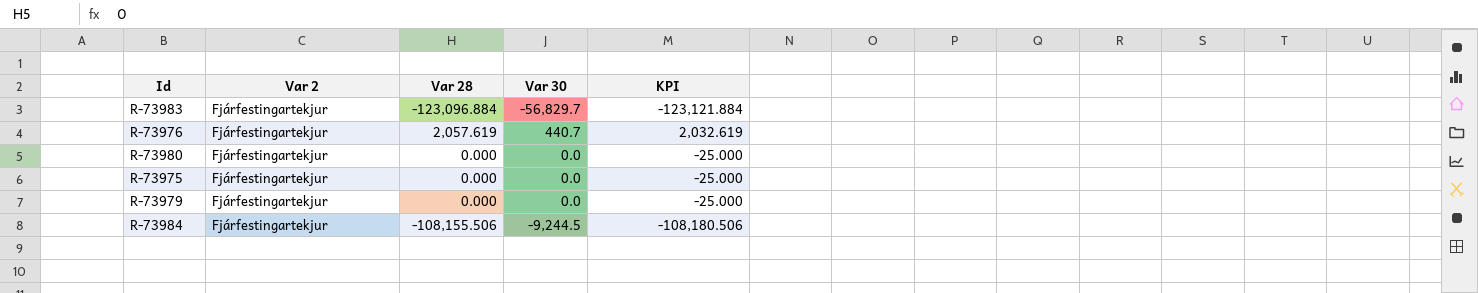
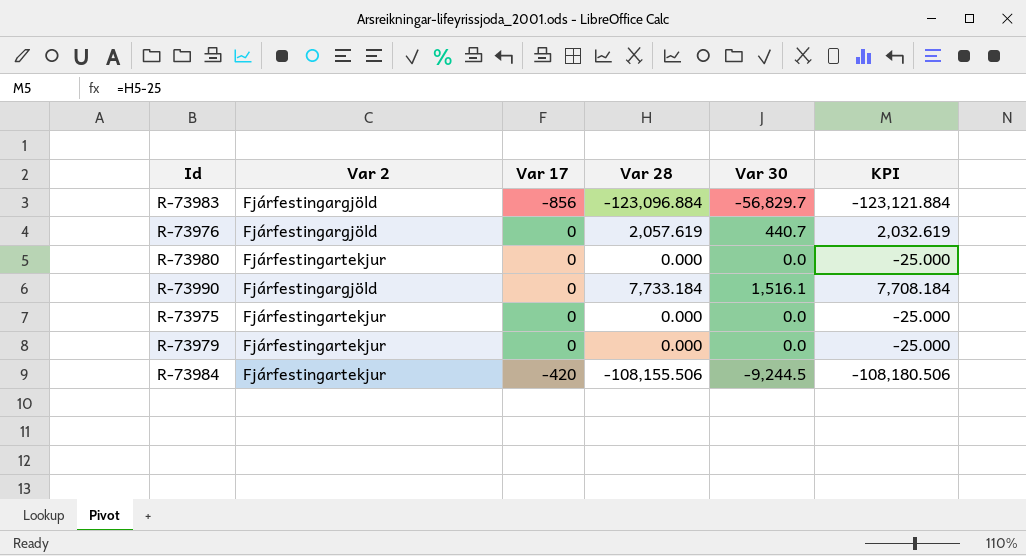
column Var 17 | position: none -> 3
R-73983 | Var 2: Fjárfestingartekjur -> Fjárfestingargjöld
R-73976 | Var 2: Fjárfestingartekjur -> Fjárfestingargjöld
row R-73990: none -> Fjárfestingargjöld | 0 | 7,733.184 | 1,516.1 | 7,708.184

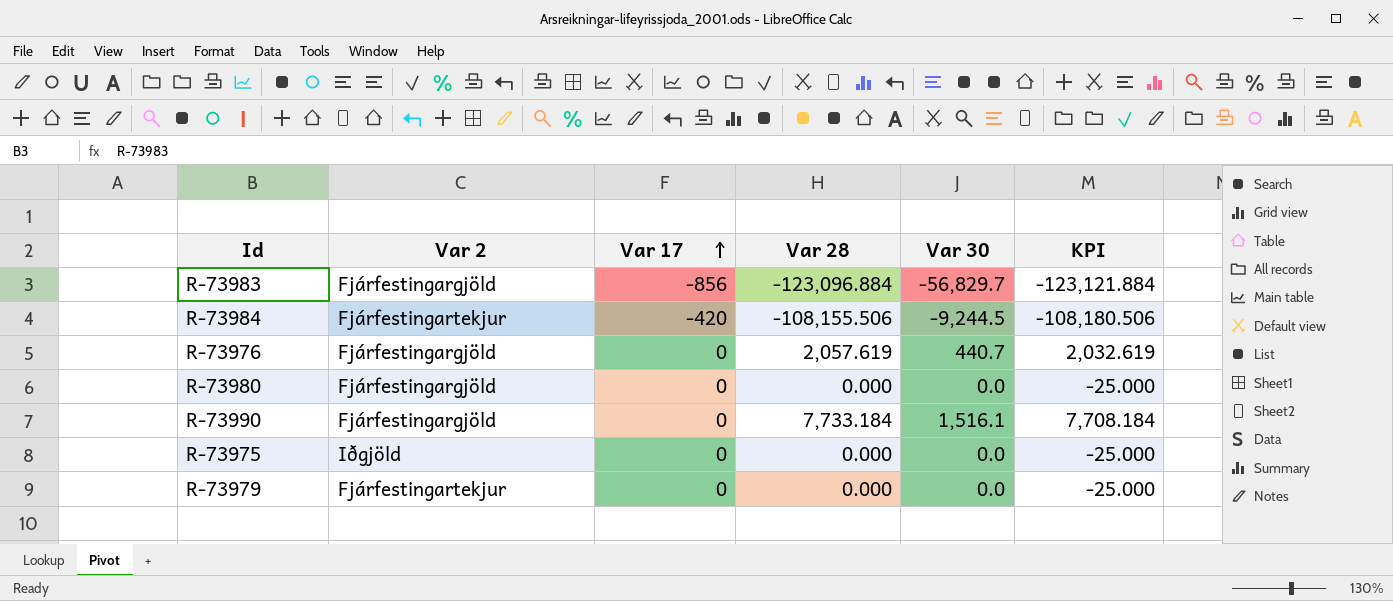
row order: none -> Var 17 ascending
R-73980 | Var 2: Fjárfestingartekjur -> Fjárfestingargjöld
R-73975 | Var 2: Fjárfestingartekjur -> Iðgjöld

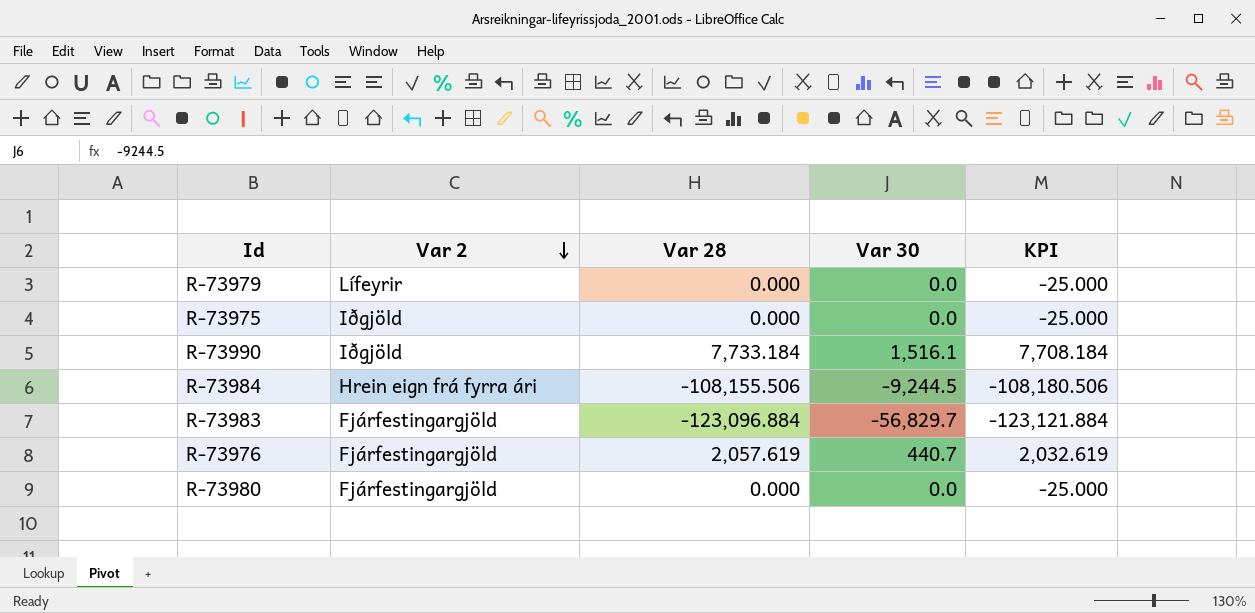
row order: Var 17 ascending -> Var 2 descending
column Var 17 | position: 3 -> none
R-73979 | Var 2: Fjárfestingartekjur -> Lífeyrir
R-73990 | Var 2: Fjárfestingargjöld -> Iðgjöld
R-73984 | Var 2: Fjárfestingartekjur -> Hrein eign frá fyrra ári

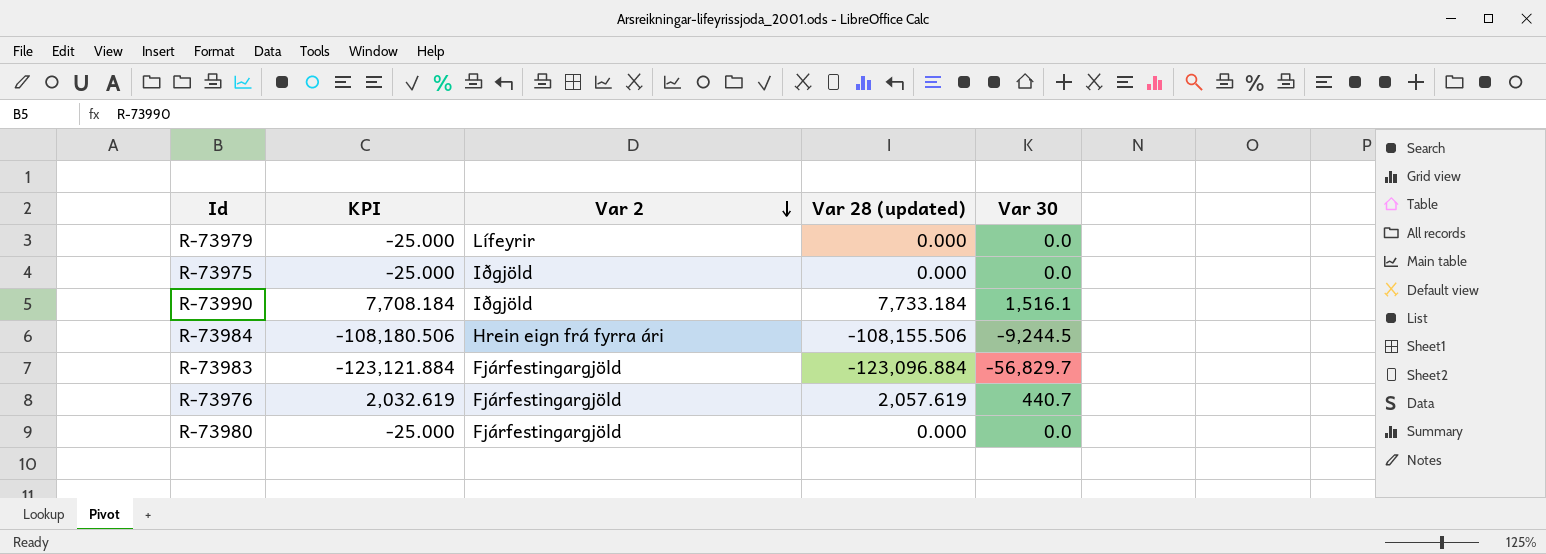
column KPI | position: 5 -> 2
column name: Var 28 -> Var 28 (updated)

